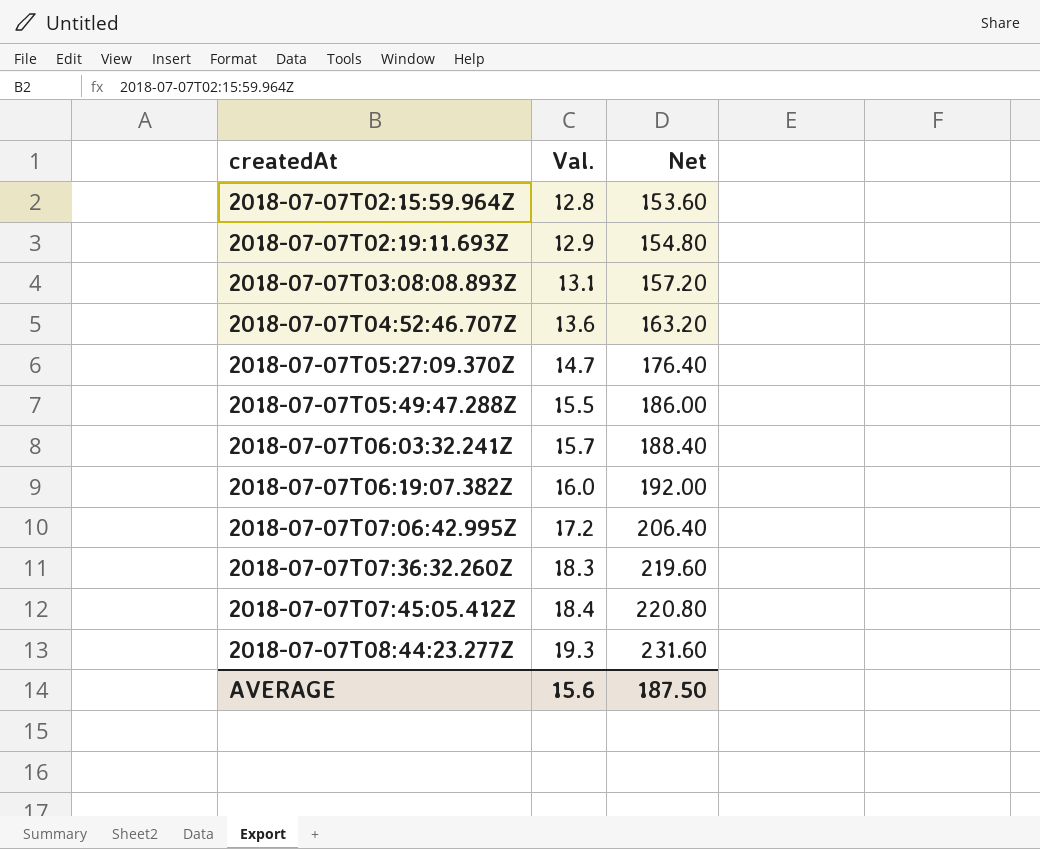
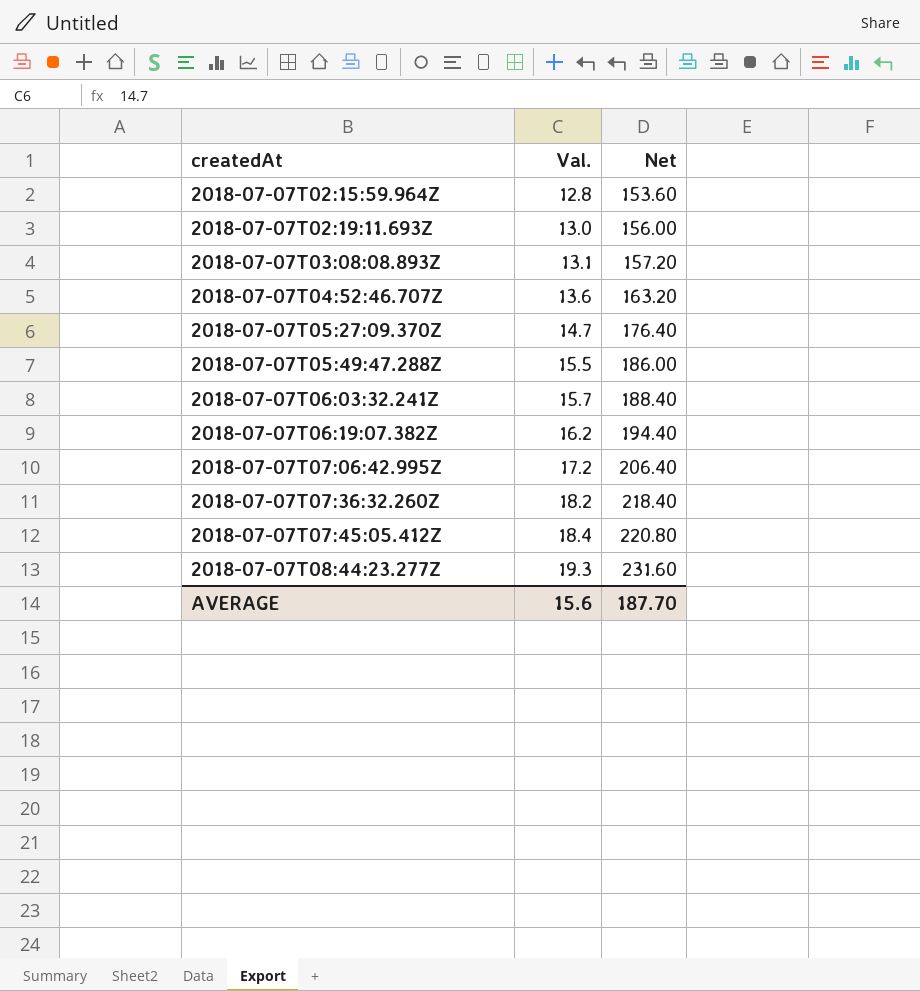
2018-07-07T02:19:11.693Z | Val.: 12.9 -> 13.0
2018-07-07T02:19:11.693Z | Net: 154.80 -> 156.00
2018-07-07T06:19:07.382Z | Val.: 16.0 -> 16.2
2018-07-07T06:19:07.382Z | Net: 192.00 -> 194.40
2018-07-07T07:36:32.260Z | Val.: 18.3 -> 18.2
2018-07-07T07:36:32.260Z | Net: 219.60 -> 218.40
AVERAGE | Net: 187.50 -> 187.70

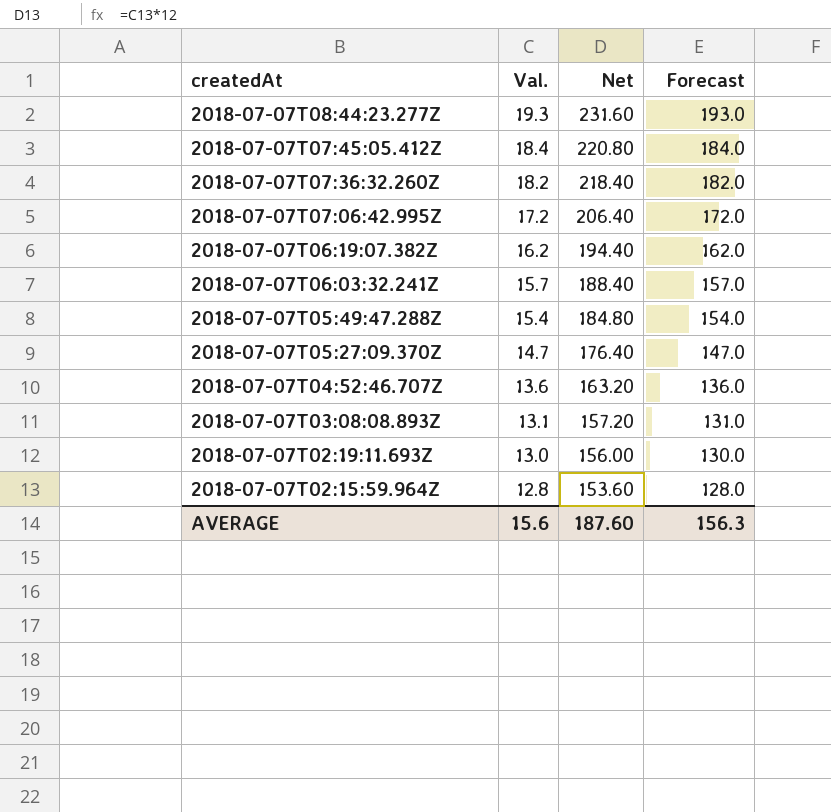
row order: createdAt ascending -> createdAt descending
column Forecast | formula: none -> [Val.] * 10
2018-07-07T05:49:47.288Z | Val.: 15.5 -> 15.4
2018-07-07T05:49:47.288Z | Net: 186.00 -> 184.80
AVERAGE | Net: 187.70 -> 187.60

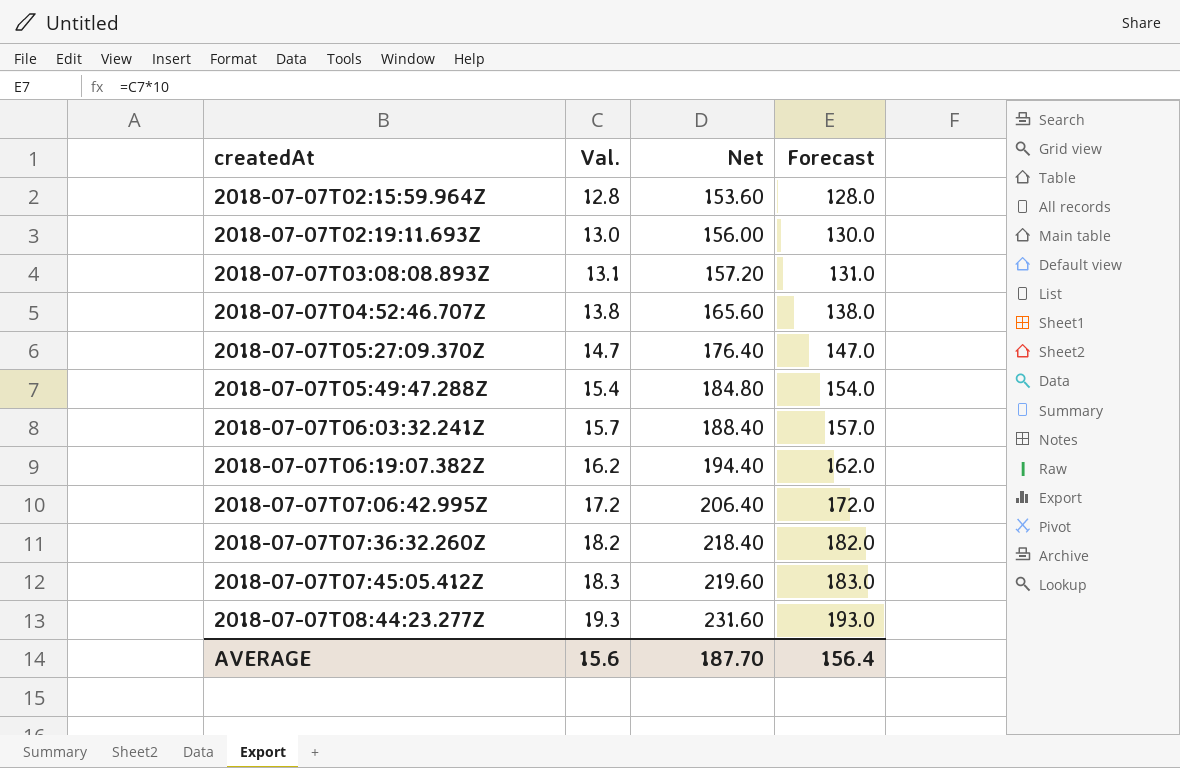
row order: createdAt descending -> createdAt ascending
2018-07-07T04:52:46.707Z | Val.: 13.6 -> 13.8
2018-07-07T04:52:46.707Z | Net: 163.20 -> 165.60
2018-07-07T04:52:46.707Z | Forecast: 136.0 -> 138.0
2018-07-07T07:45:05.412Z | Val.: 18.4 -> 18.3
2018-07-07T07:45:05.412Z | Net: 220.80 -> 219.60
2018-07-07T07:45:05.412Z | Forecast: 184.0 -> 183.0
AVERAGE | Net: 187.60 -> 187.70
AVERAGE | Forecast: 156.3 -> 156.4

